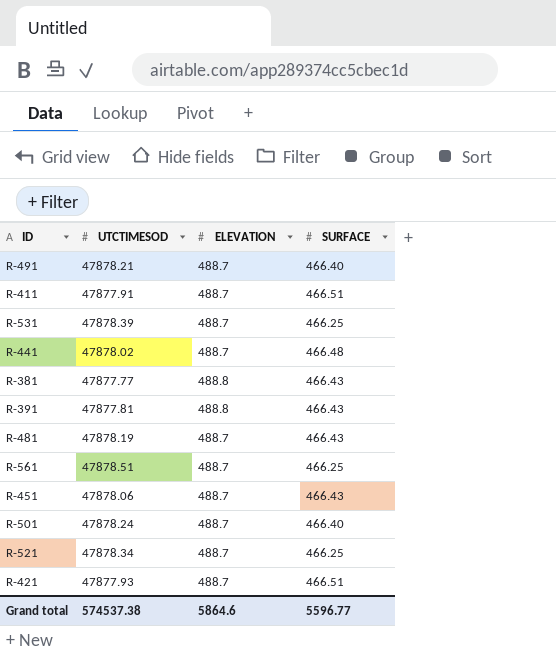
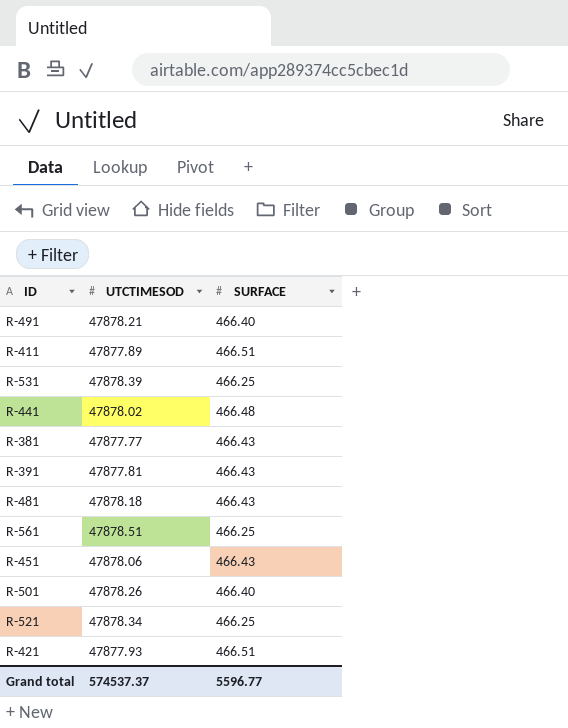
column ELEVATION | position: 3 -> none
R-411 | UTCTIMESOD: 47877.91 -> 47877.89
R-481 | UTCTIMESOD: 47878.19 -> 47878.18
R-501 | UTCTIMESOD: 47878.24 -> 47878.26
Grand total | UTCTIMESOD: 574537.38 -> 574537.37

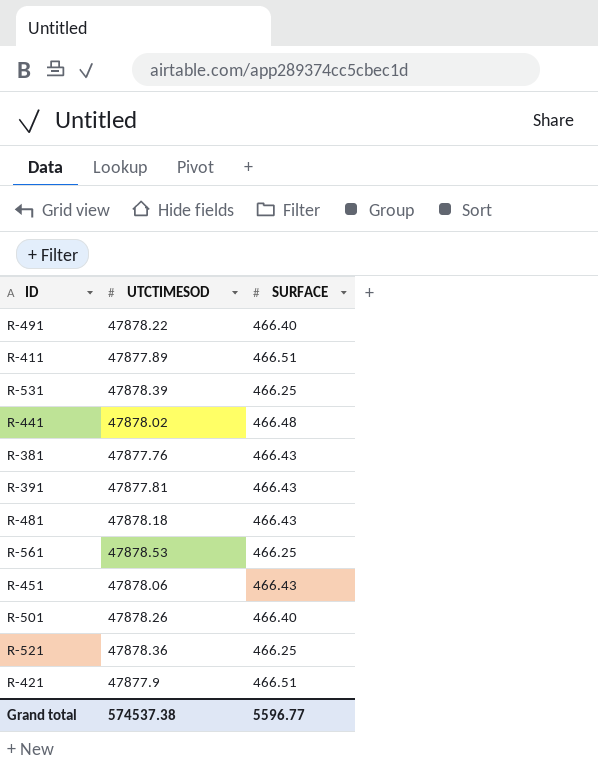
R-491 | UTCTIMESOD: 47878.21 -> 47878.22
R-381 | UTCTIMESOD: 47877.77 -> 47877.76
R-561 | UTCTIMESOD: 47878.51 -> 47878.53
R-521 | UTCTIMESOD: 47878.34 -> 47878.36
R-421 | UTCTIMESOD: 47877.93 -> 47877.9
Grand total | UTCTIMESOD: 574537.37 -> 574537.38

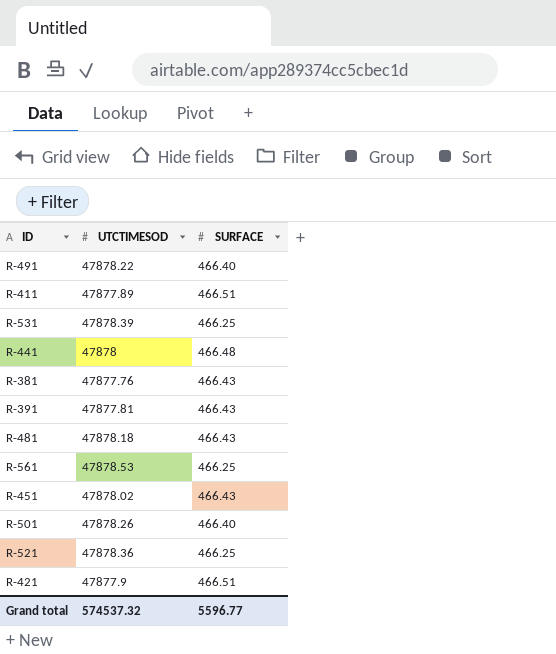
R-441 | UTCTIMESOD: 47878.02 -> 47878
R-451 | UTCTIMESOD: 47878.06 -> 47878.02
Grand total | UTCTIMESOD: 574537.38 -> 574537.32

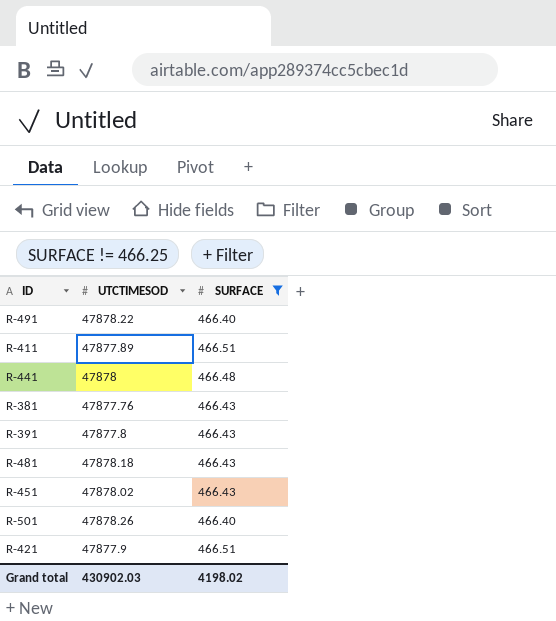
filter: none -> SURFACE != 466.25
R-391 | UTCTIMESOD: 47877.81 -> 47877.8
Grand total | UTCTIMESOD: 574537.32 -> 430902.03
Grand total | SURFACE: 5596.77 -> 4198.02

